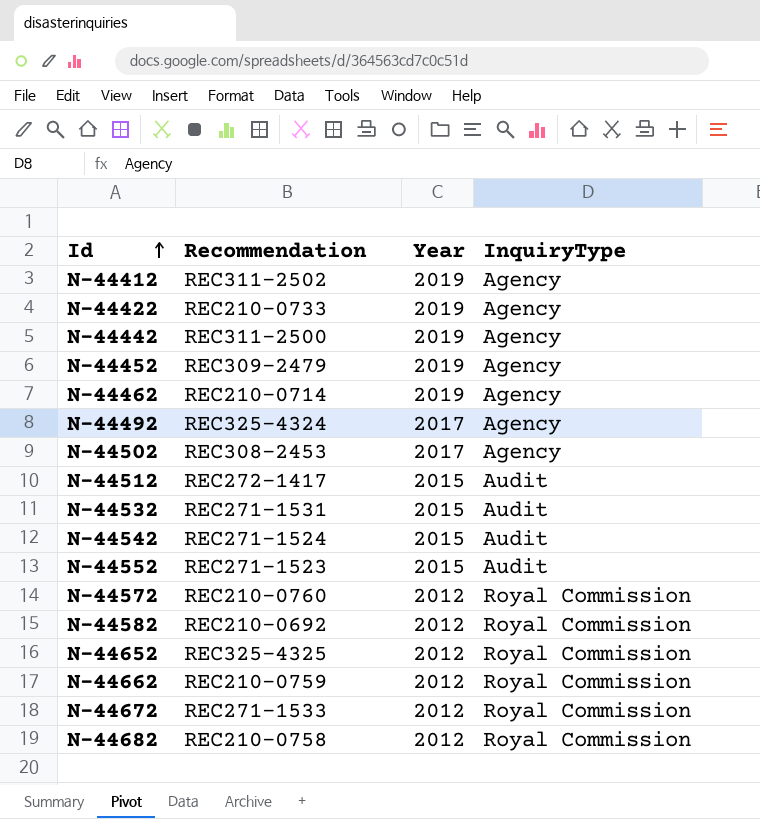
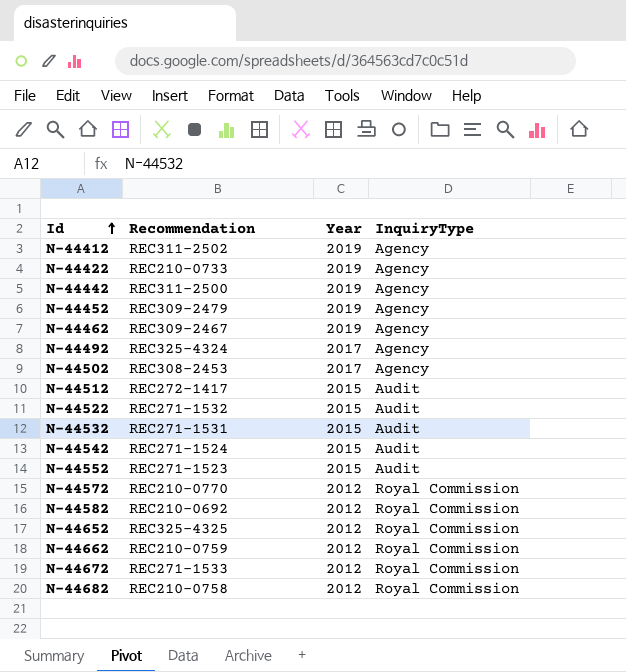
N-44462 | Recommendation: REC210-0714 -> REC309-2467
row N-44522: none -> REC271-1532 | 2015 | Audit
N-44572 | Recommendation: REC210-0760 -> REC210-0770

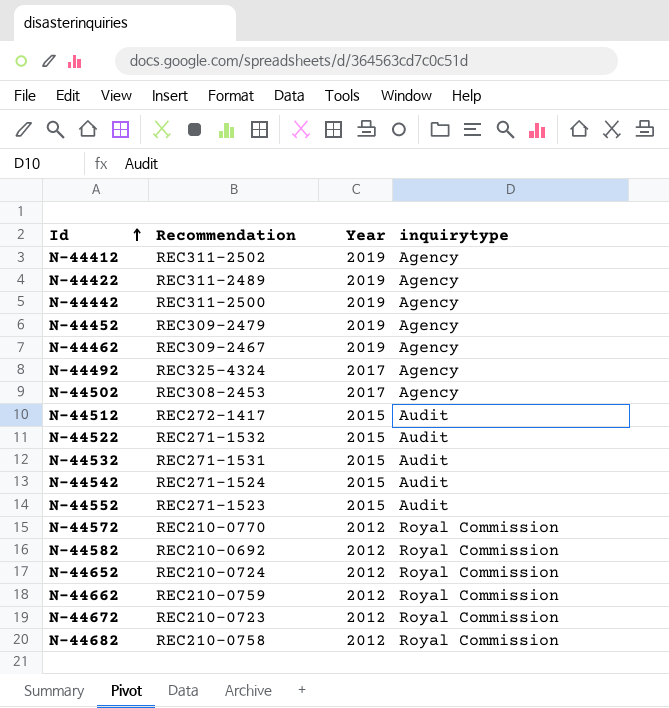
column name: InquiryType -> inquirytype
N-44422 | Recommendation: REC210-0733 -> REC311-2489
N-44652 | Recommendation: REC325-4325 -> REC210-0724
N-44672 | Recommendation: REC271-1533 -> REC210-0723

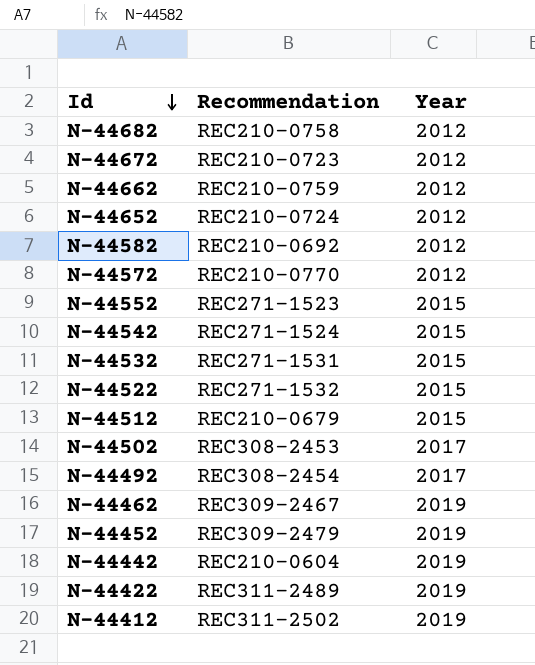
row order: Id ascending -> Id descending
column inquirytype | position: 4 -> none
N-44512 | Recommendation: REC272-1417 -> REC210-0679
N-44492 | Recommendation: REC325-4324 -> REC308-2454
N-44442 | Recommendation: REC311-2500 -> REC210-0604

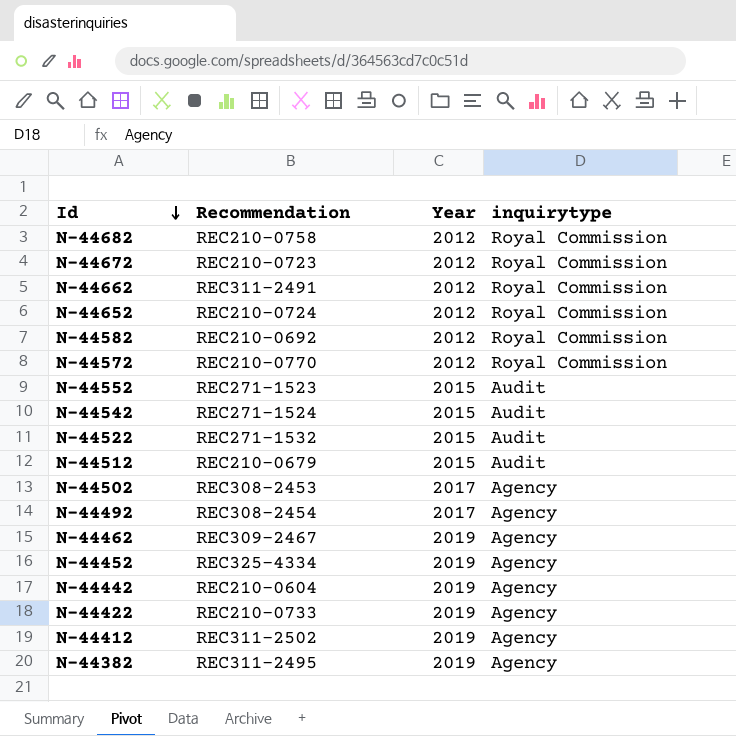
column inquirytype | position: none -> 4
row N-44532: REC271-1531 | 2015 -> none
N-44662 | Recommendation: REC210-0759 -> REC311-2491
N-44452 | Recommendation: REC309-2479 -> REC325-4334
N-44422 | Recommendation: REC311-2489 -> REC210-0733
row N-44382: none -> REC311-2495 | 2019 | Agency

